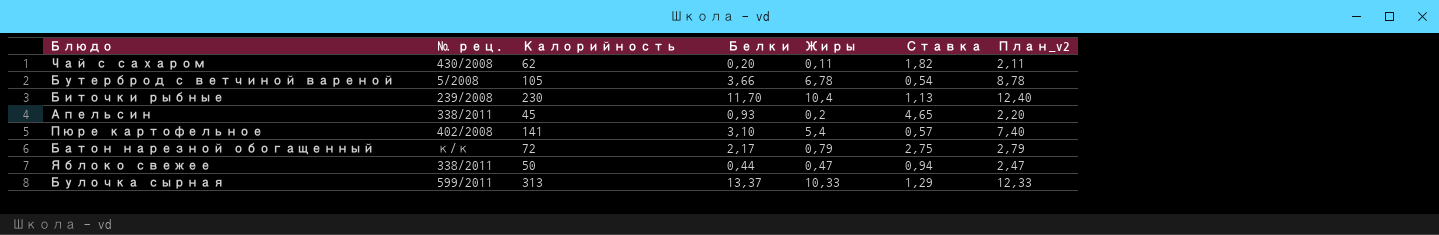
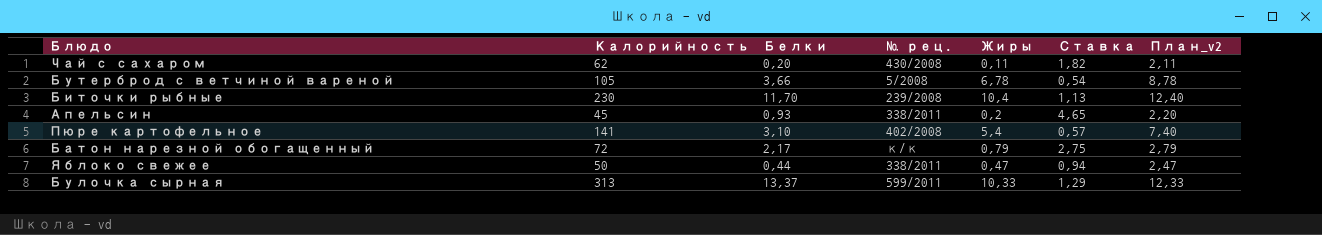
column № рец. | position: 2 -> 4

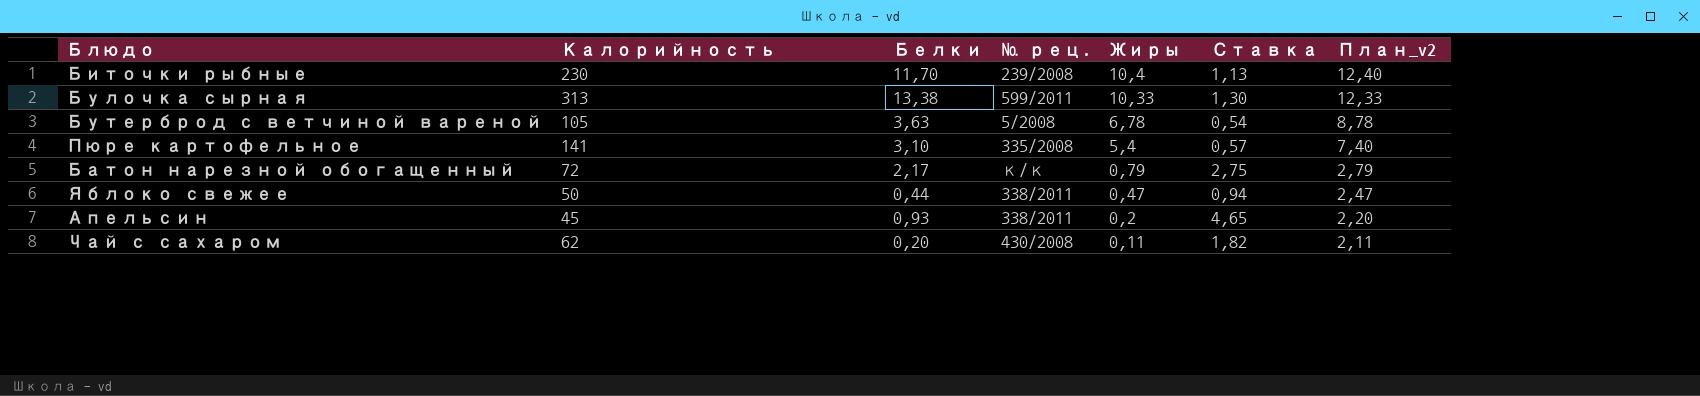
row order: none -> Жиры descending
Булочка сырная | Белки: 13,37 -> 13,38
Булочка сырная | Ставка: 1,29 -> 1,30
Бутерброд с ветчиной вареной | Белки: 3,66 -> 3,63
Пюре картофельное | № рец.: 402/2008 -> 335/2008

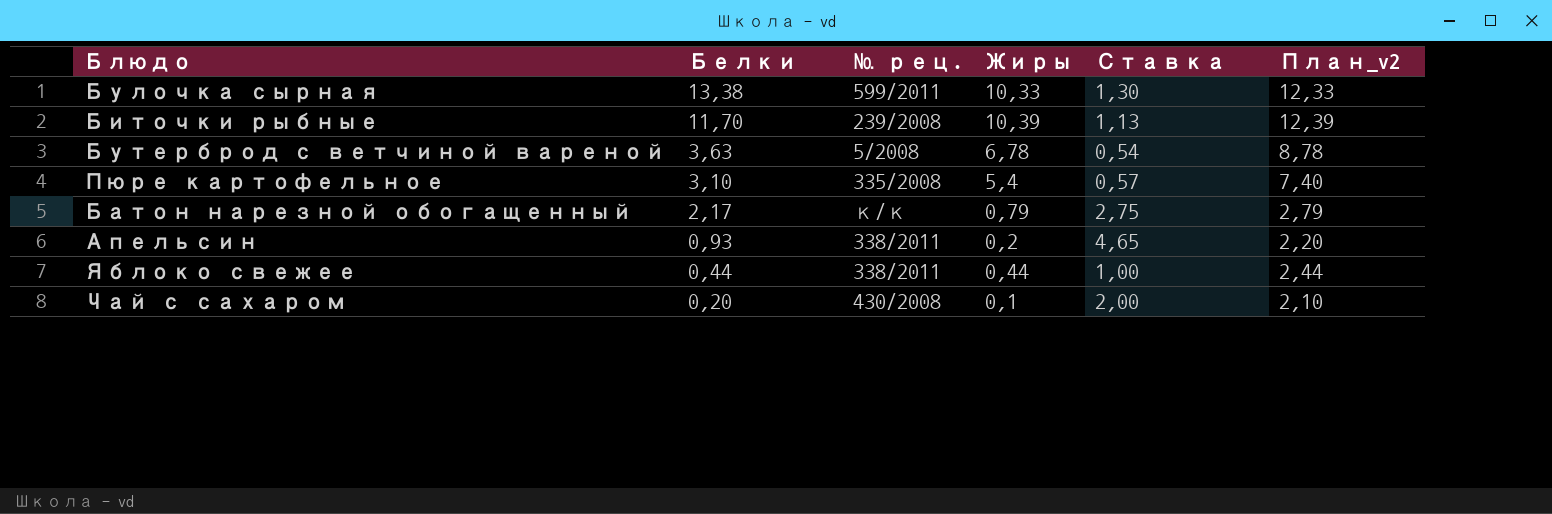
row order: Жиры descending -> Белки descending
column Калорийность | position: 2 -> none
Биточки рыбные | Жиры: 10,4 -> 10,39
Биточки рыбные | План_v2: 12,40 -> 12,39
Яблоко свежее | Жиры: 0,47 -> 0,44
Яблоко свежее | Ставка: 0,94 -> 1,00
Яблоко свежее | План_v2: 2,47 -> 2,44
Чай с сахаром | Жиры: 0,11 -> 0,1
Чай с сахаром | Ставка: 1,82 -> 2,00
Чай с сахаром | План_v2: 2,11 -> 2,10

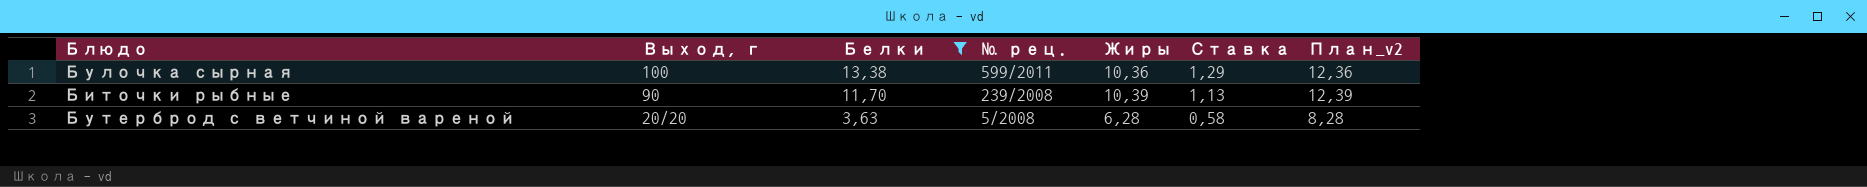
filter: none -> Белки >= 3,63
column Выход, г | position: none -> 2
Булочка сырная | Жиры: 10,33 -> 10,36
Булочка сырная | Ставка: 1,30 -> 1,29
Булочка сырная | План_v2: 12,33 -> 12,36
Бутерброд с ветчиной вареной | Жиры: 6,78 -> 6,28
Бутерброд с ветчиной вареной | Ставка: 0,54 -> 0,58
Бутерброд с ветчиной вареной | План_v2: 8,78 -> 8,28

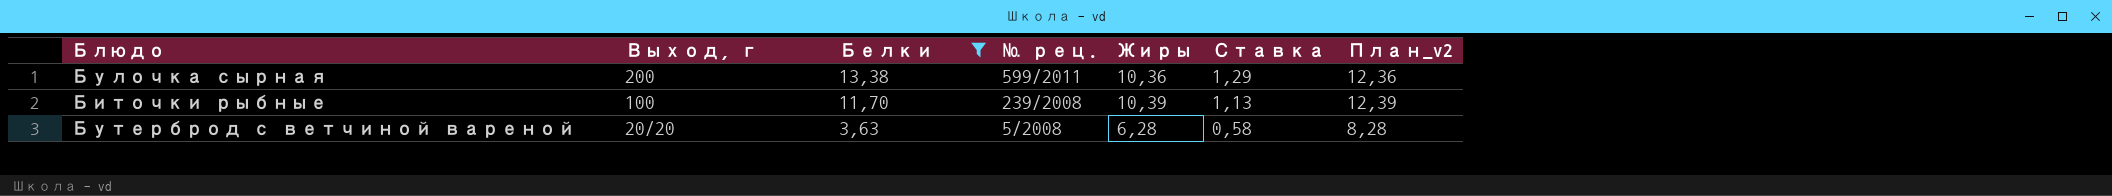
Булочка сырная | Выход, г: 100 -> 200
Биточки рыбные | Выход, г: 90 -> 100

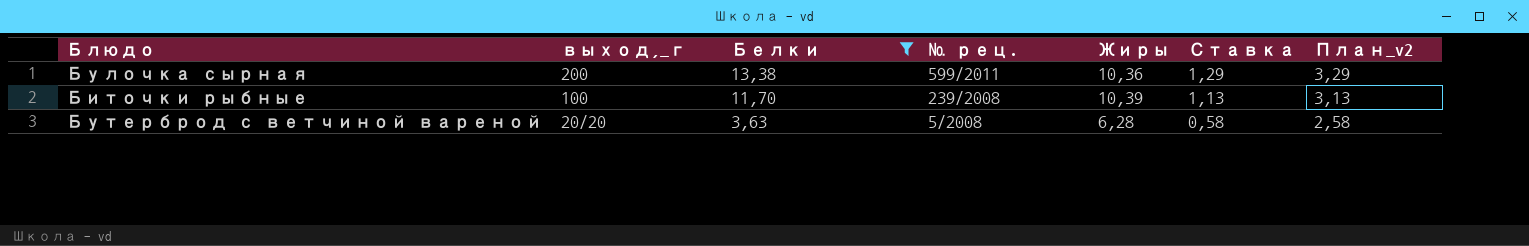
column name: Выход, г -> выход,_г
column План_v2 | formula: [Жиры] + 2 -> [Ставка] + 2

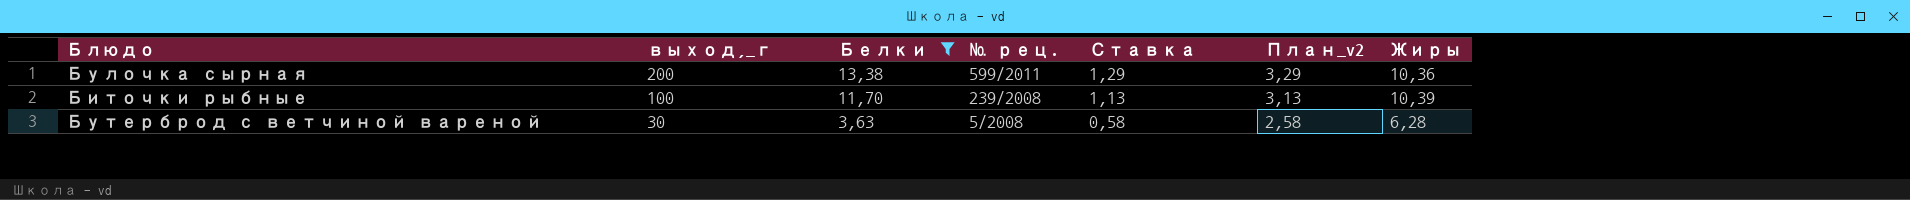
column Жиры | position: 5 -> 7
Бутерброд с ветчиной вареной | выход,_г: 20/20 -> 30

